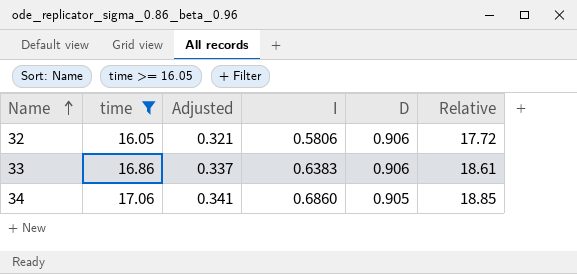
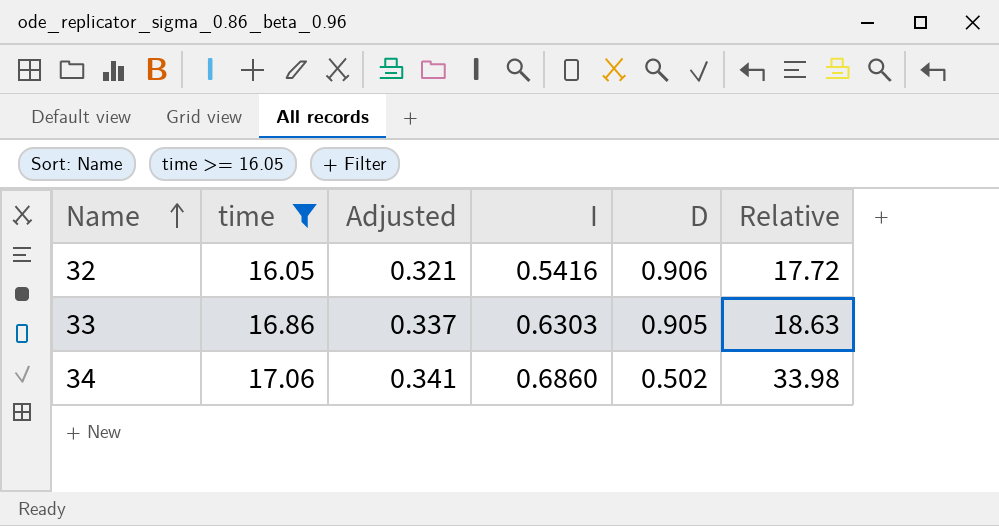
32 | I: 0.5806 -> 0.5416
33 | I: 0.6383 -> 0.6303
33 | D: 0.906 -> 0.905
33 | Relative: 18.61 -> 18.63
34 | D: 0.905 -> 0.502
34 | Relative: 18.85 -> 33.98

